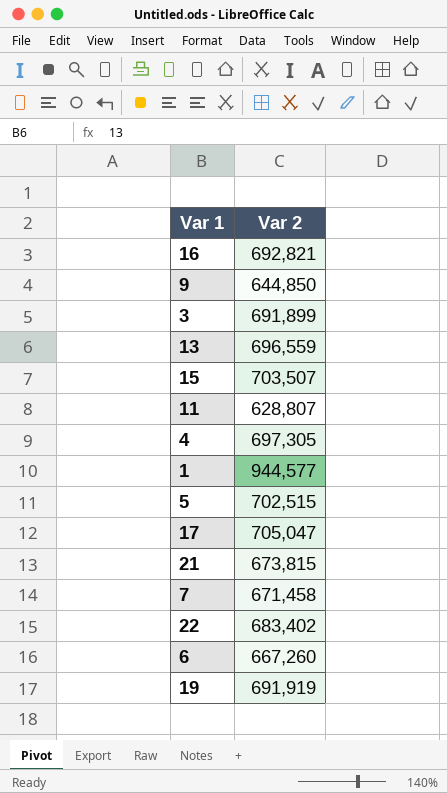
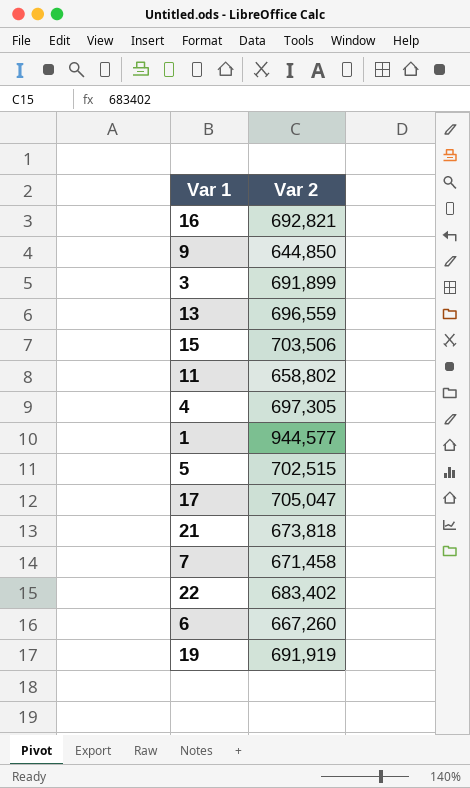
15 | Var 2: 703,507 -> 703,506
11 | Var 2: 628,807 -> 658,802
21 | Var 2: 673,815 -> 673,818

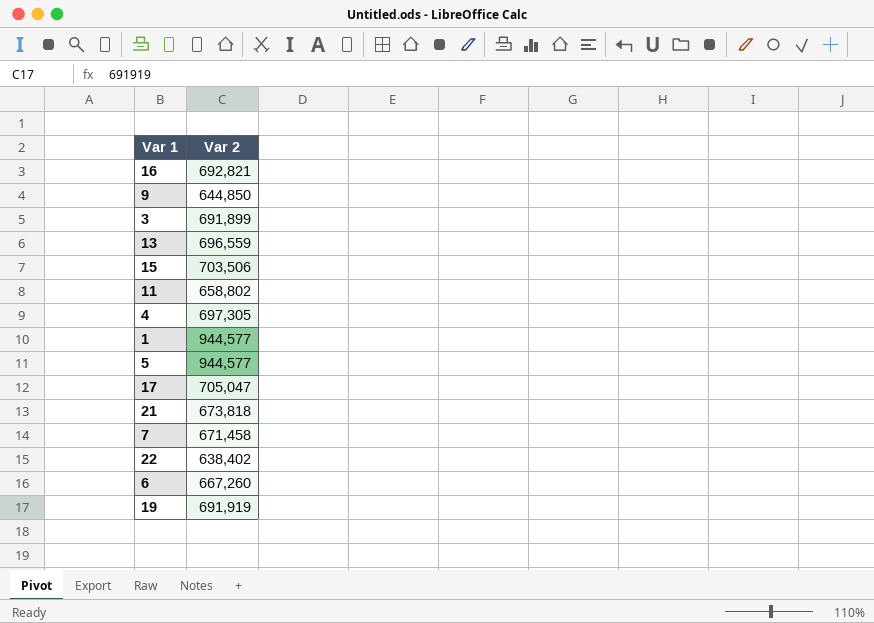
5 | Var 2: 702,515 -> 944,577
22 | Var 2: 683,402 -> 638,402

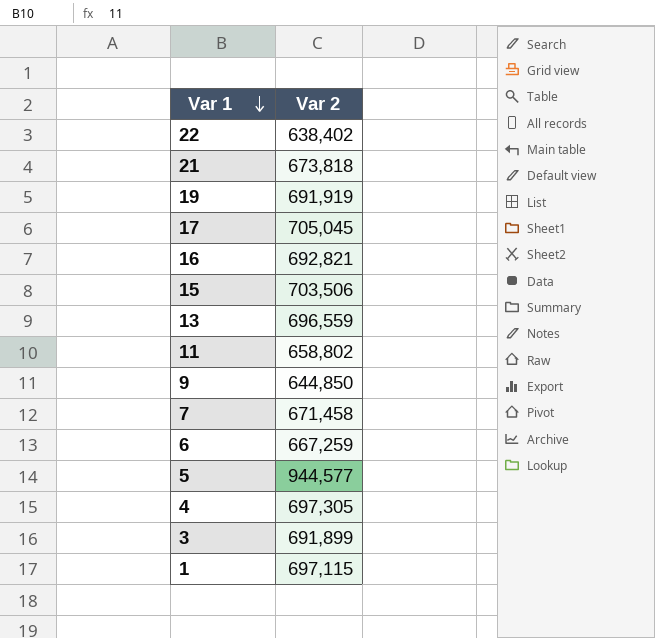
row order: none -> Var 1 descending
17 | Var 2: 705,047 -> 705,045
6 | Var 2: 667,260 -> 667,259
1 | Var 2: 944,577 -> 697,115

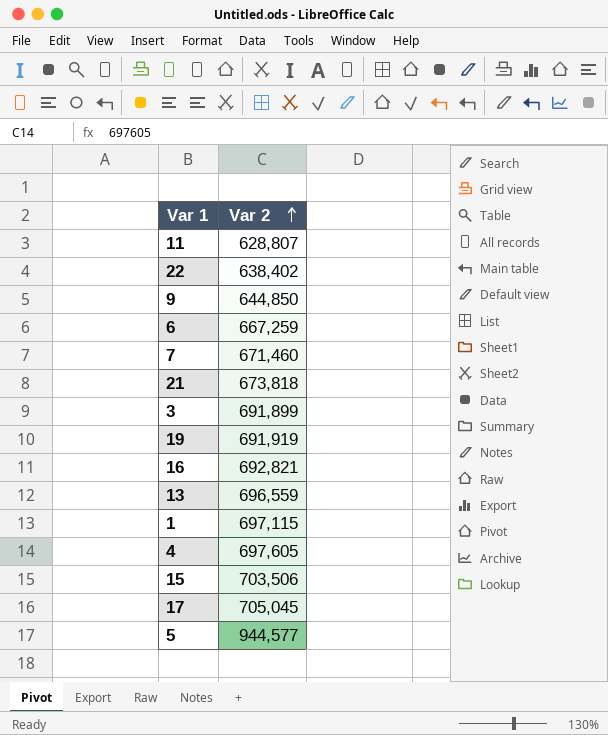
row order: Var 1 descending -> Var 2 ascending
11 | Var 2: 658,802 -> 628,807
7 | Var 2: 671,458 -> 671,460
4 | Var 2: 697,305 -> 697,605

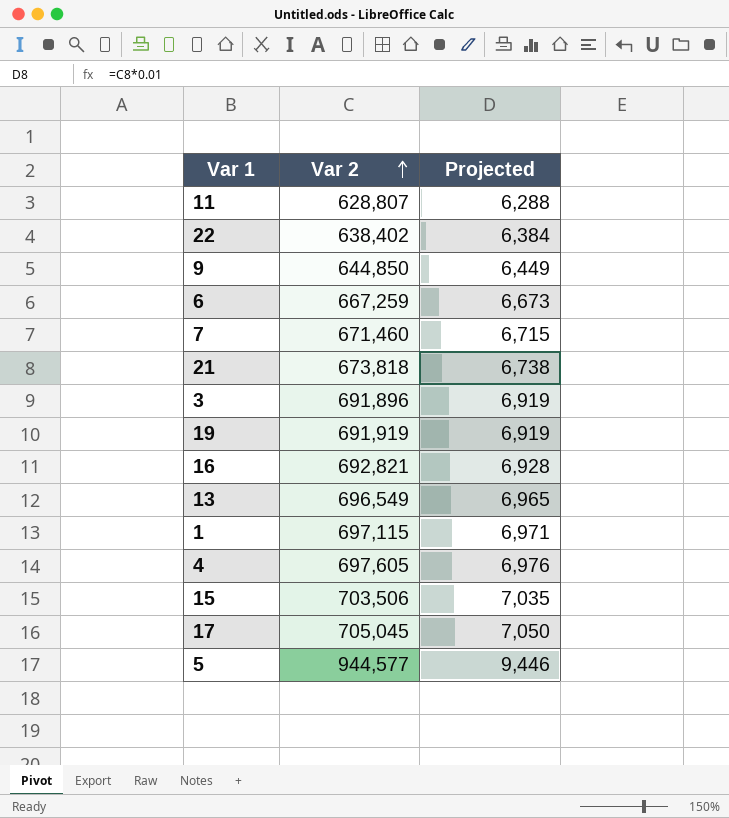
column Projected | formula: none -> [Var 2] * 0.01
3 | Var 2: 691,899 -> 691,896
13 | Var 2: 696,559 -> 696,549

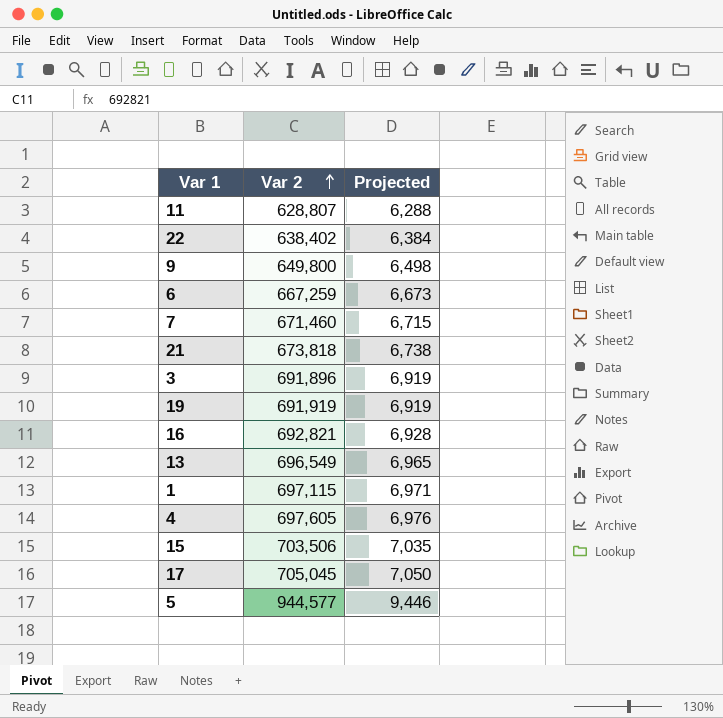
9 | Var 2: 644,850 -> 649,800
9 | Projected: 6,449 -> 6,498

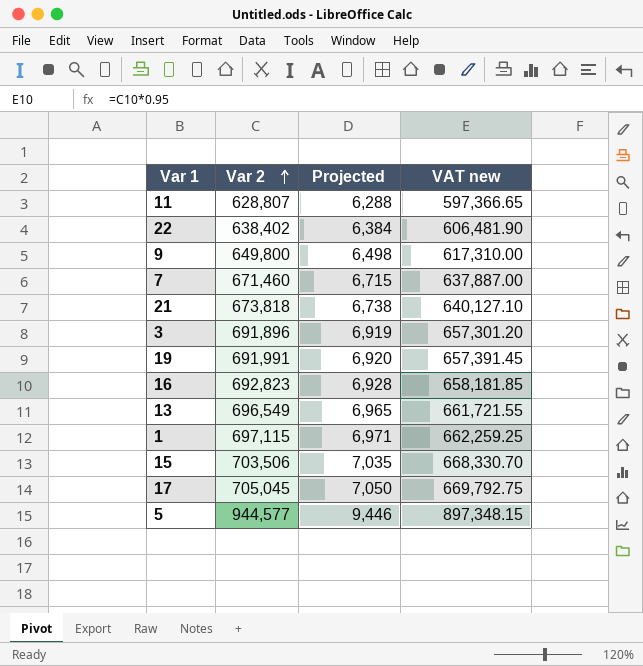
column VAT new | formula: none -> [Var 2] * 0.95
row 6: 667,259 | 6,673 -> none
row 4: 697,605 | 6,976 -> none
19 | Var 2: 691,919 -> 691,991
19 | Projected: 6,919 -> 6,920
16 | Var 2: 692,821 -> 692,823

